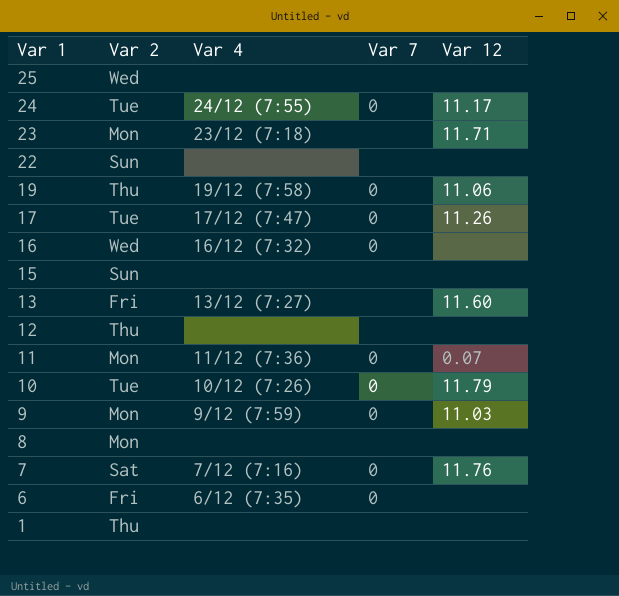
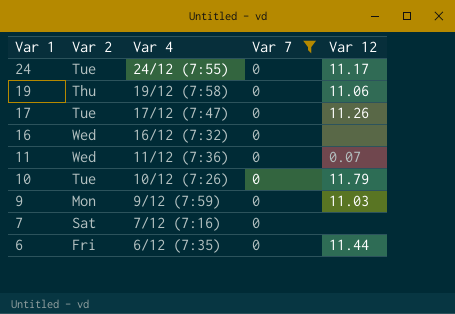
filter: none -> Var 7 = 0
11 | Var 2: Mon -> Wed
7 | Var 12: 11.76 -> none
6 | Var 12: none -> 11.44

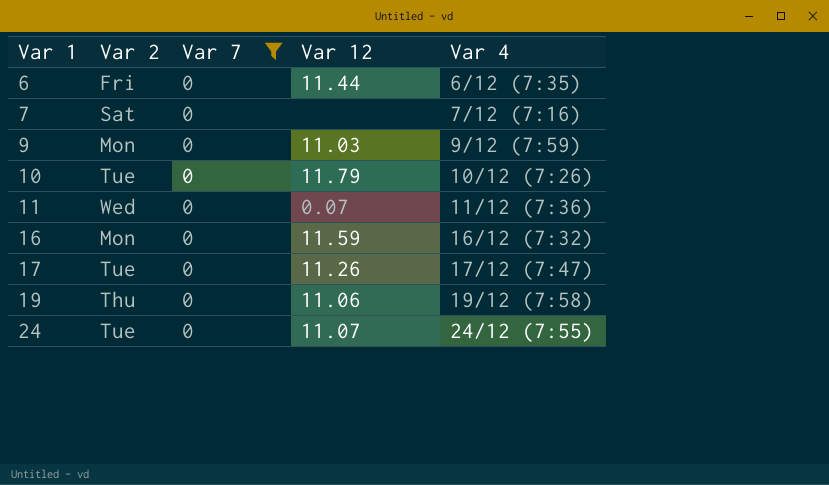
row order: Var 1 descending -> Var 1 ascending
column Var 4 | position: 3 -> 5
16 | Var 2: Wed -> Mon
16 | Var 12: none -> 11.59
24 | Var 12: 11.17 -> 11.07

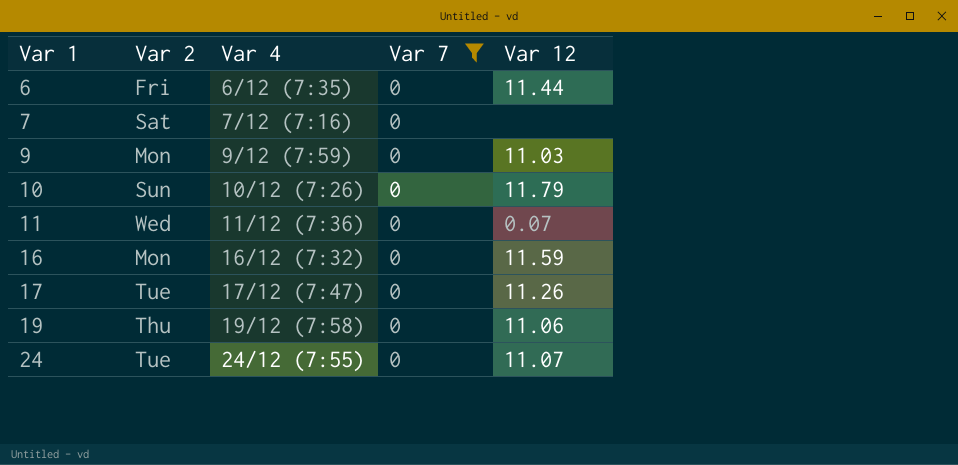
column Var 4 | position: 5 -> 3
10 | Var 2: Tue -> Sun

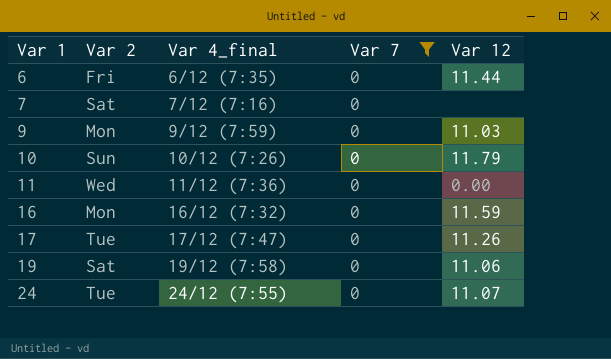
column name: Var 4 -> Var 4_final
11 | Var 12: 0.07 -> 0.00
19 | Var 2: Thu -> Sat

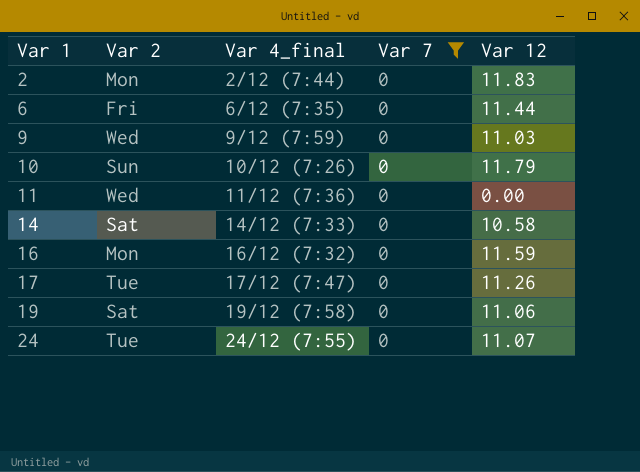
row 7: Sat | 7/12 (7:16) | 0 | none -> none
row 2: none -> Mon | 2/12 (7:44) | 0 | 11.83
9 | Var 2: Mon -> Wed
row 14: none -> Sat | 14/12 (7:33) | 0 | 10.58

